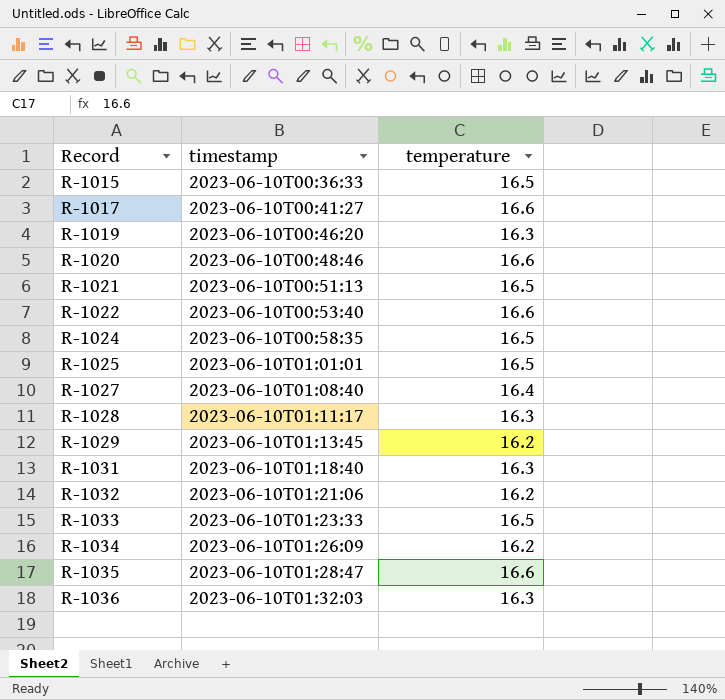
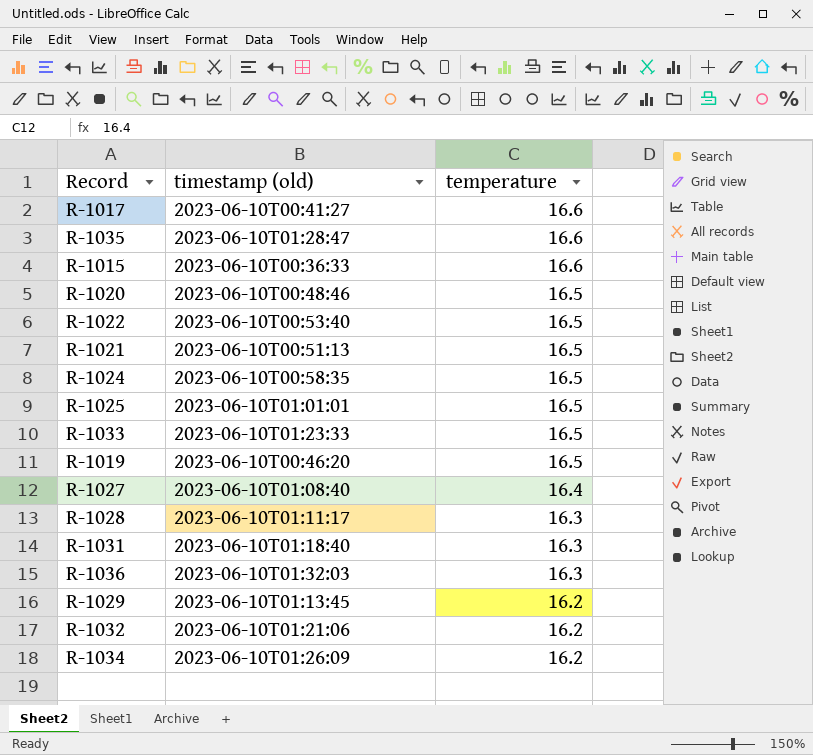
row order: Record ascending -> temperature descending
column name: timestamp -> timestamp (old)
R-1015 | temperature: 16.5 -> 16.6
R-1020 | temperature: 16.6 -> 16.5
R-1022 | temperature: 16.6 -> 16.5
R-1019 | temperature: 16.3 -> 16.5

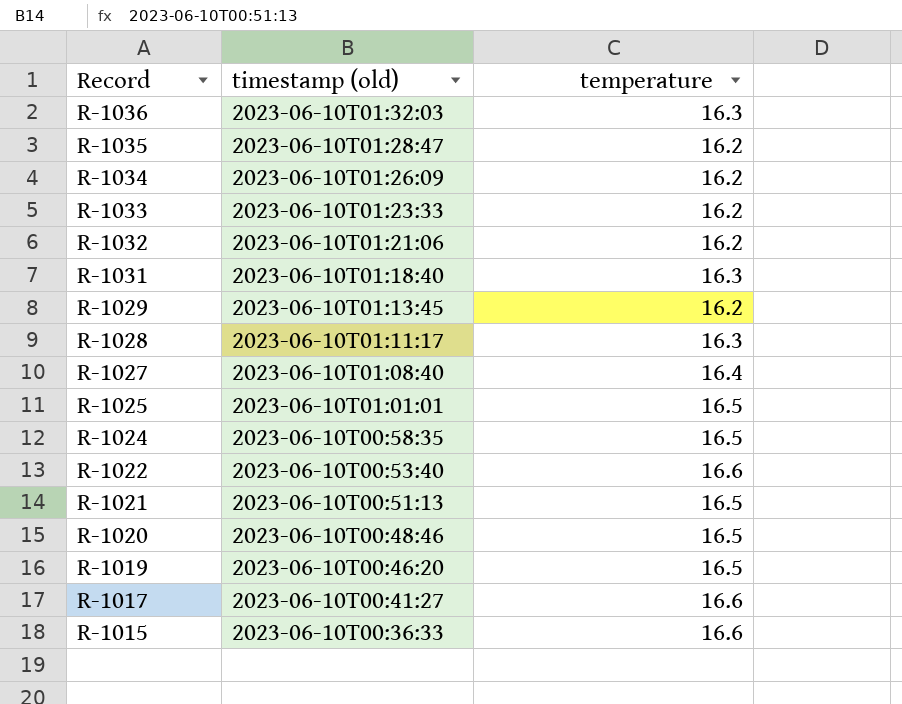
row order: temperature descending -> Record descending
R-1035 | temperature: 16.6 -> 16.2
R-1033 | temperature: 16.5 -> 16.2
R-1022 | temperature: 16.5 -> 16.6

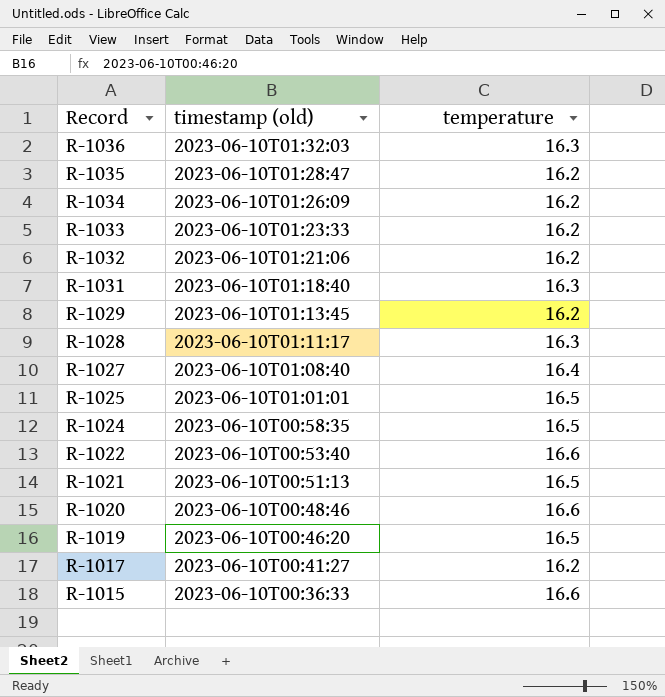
R-1020 | temperature: 16.5 -> 16.6
R-1017 | temperature: 16.6 -> 16.2

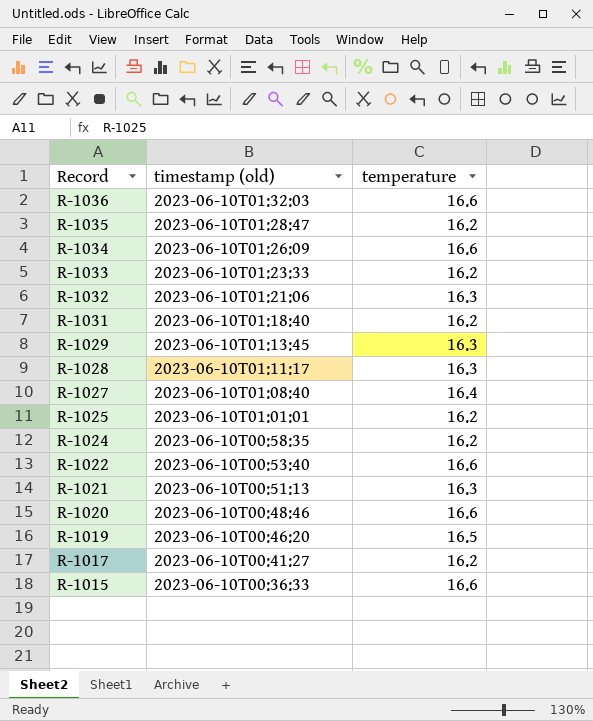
R-1036 | temperature: 16.3 -> 16.6
R-1034 | temperature: 16.2 -> 16.6
R-1032 | temperature: 16.2 -> 16.3
R-1031 | temperature: 16.3 -> 16.2
R-1029 | temperature: 16.2 -> 16.3
R-1025 | temperature: 16.5 -> 16.2
R-1024 | temperature: 16.5 -> 16.2
R-1021 | temperature: 16.5 -> 16.3

